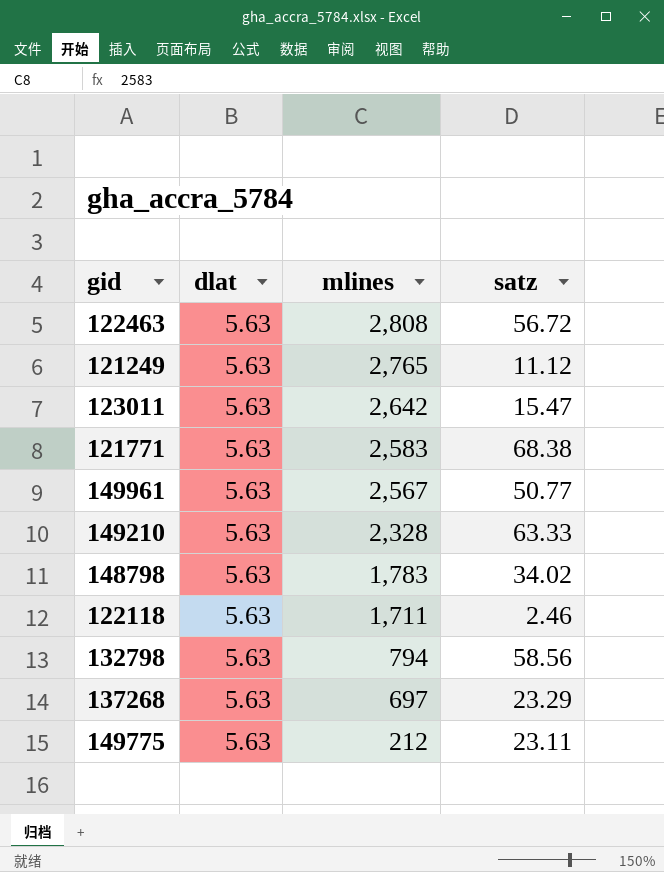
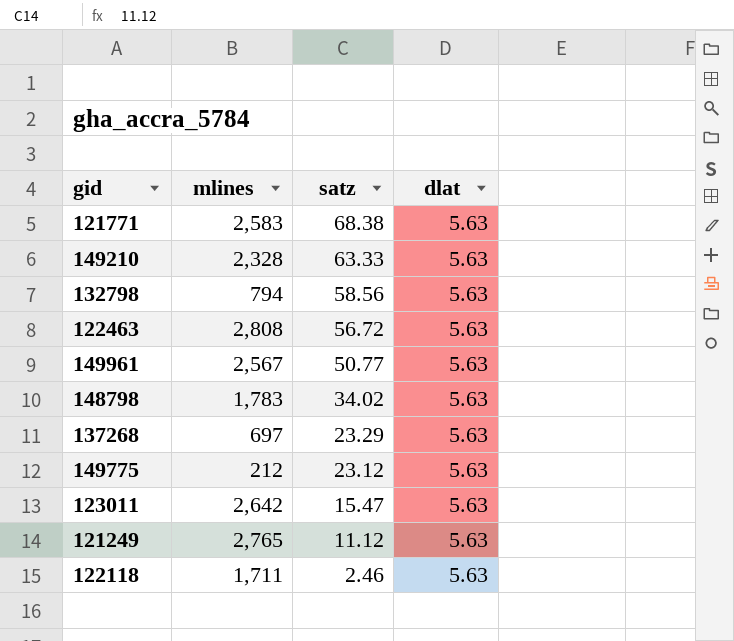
row order: mlines descending -> satz descending
column dlat | position: 2 -> 4
149775 | satz: 23.11 -> 23.12

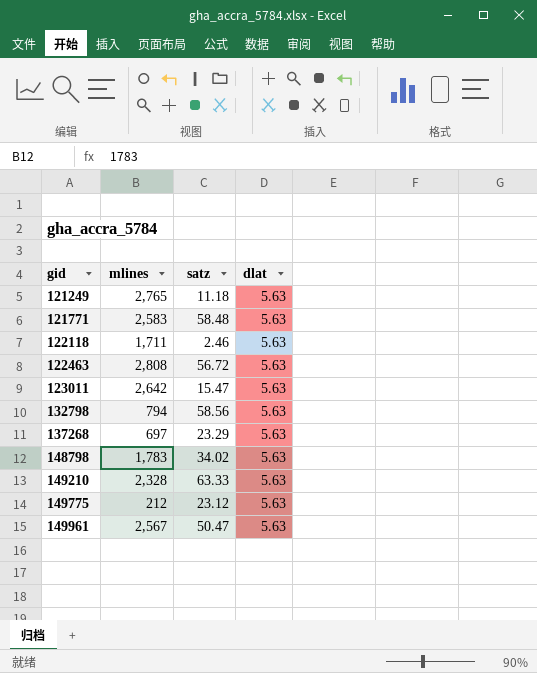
row order: satz descending -> gid ascending
121249 | satz: 11.12 -> 11.18
121771 | satz: 68.38 -> 58.48
149961 | satz: 50.77 -> 50.47

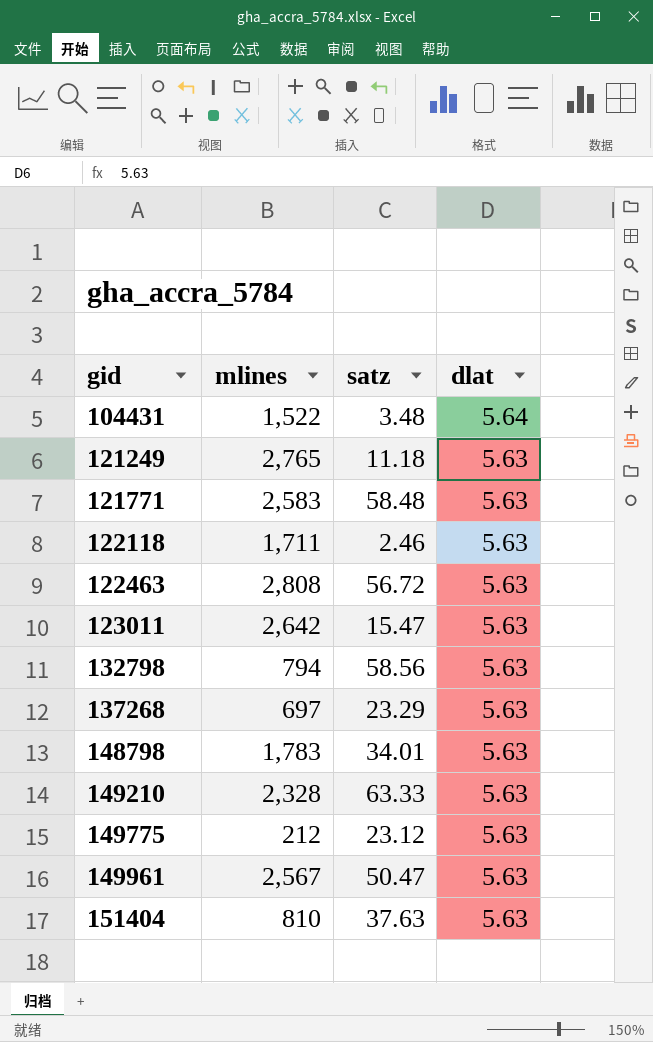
row 104431: none -> 1,522 | 3.48 | 5.64
148798 | satz: 34.02 -> 34.01
row 151404: none -> 810 | 37.63 | 5.63

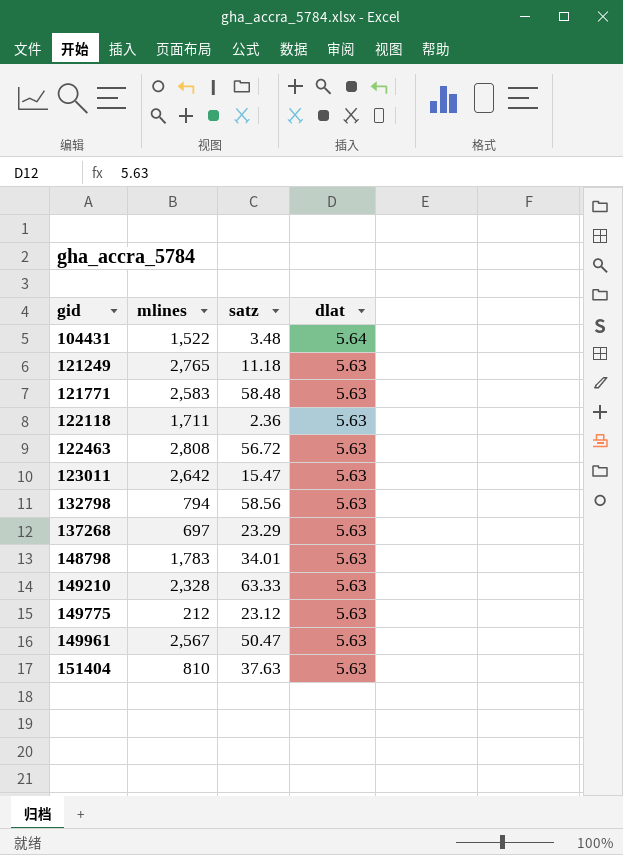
122118 | satz: 2.46 -> 2.36

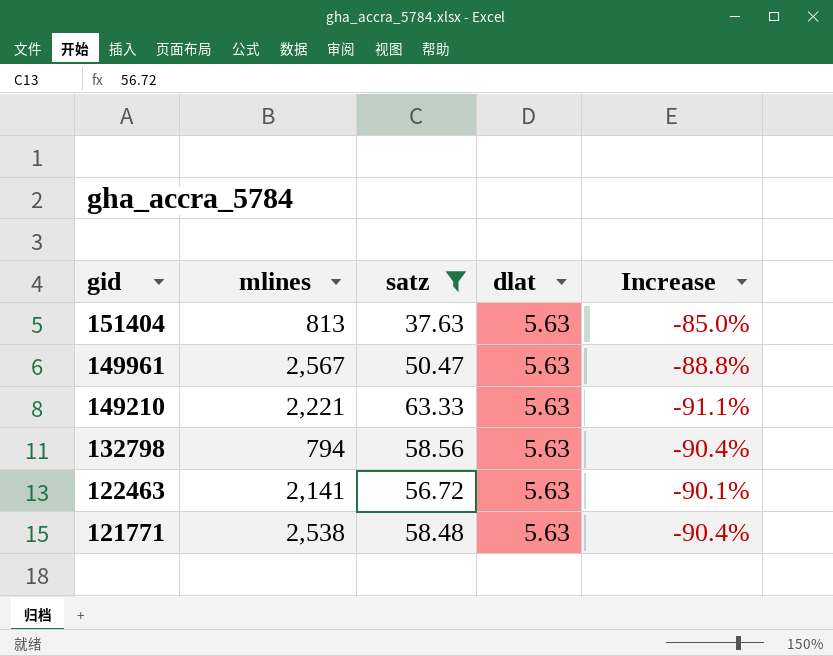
filter: none -> satz >= 37.63
row order: gid ascending -> gid descending
column Increase | formula: none -> ([dlat] - [satz]) / [satz]
151404 | mlines: 810 -> 813
149210 | mlines: 2,328 -> 2,221
122463 | mlines: 2,808 -> 2,141
121771 | mlines: 2,583 -> 2,538

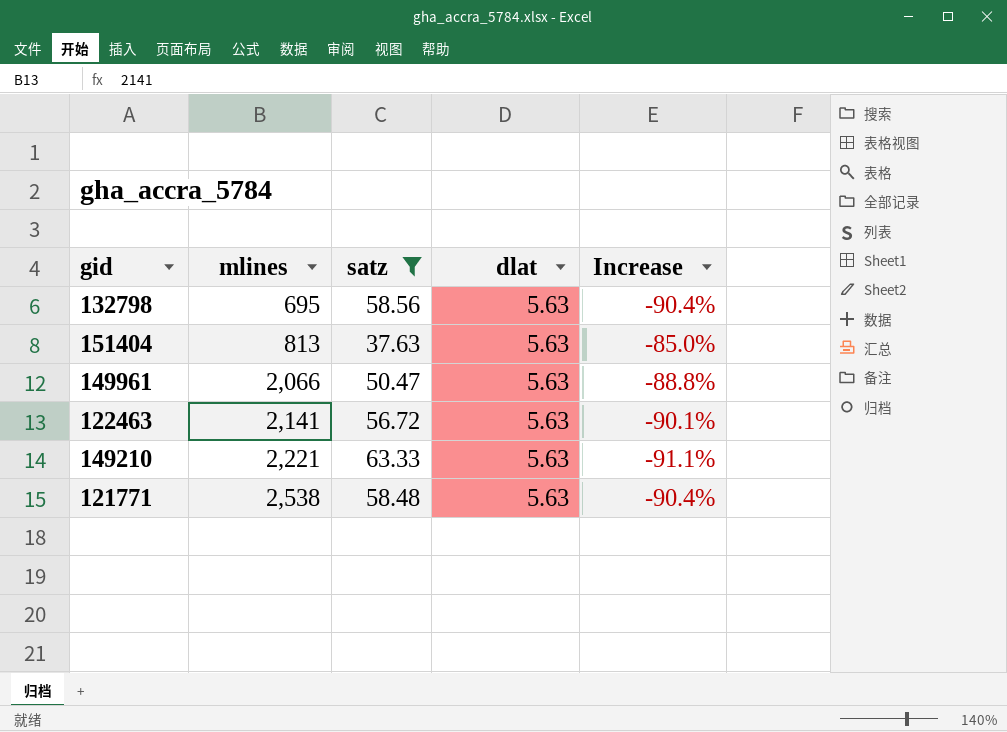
row order: gid descending -> mlines ascending
132798 | mlines: 794 -> 695
149961 | mlines: 2,567 -> 2,066

